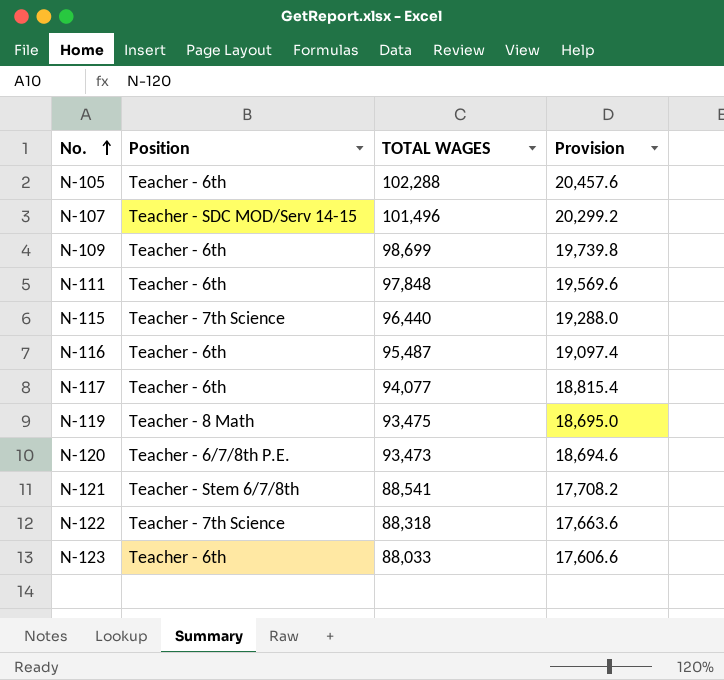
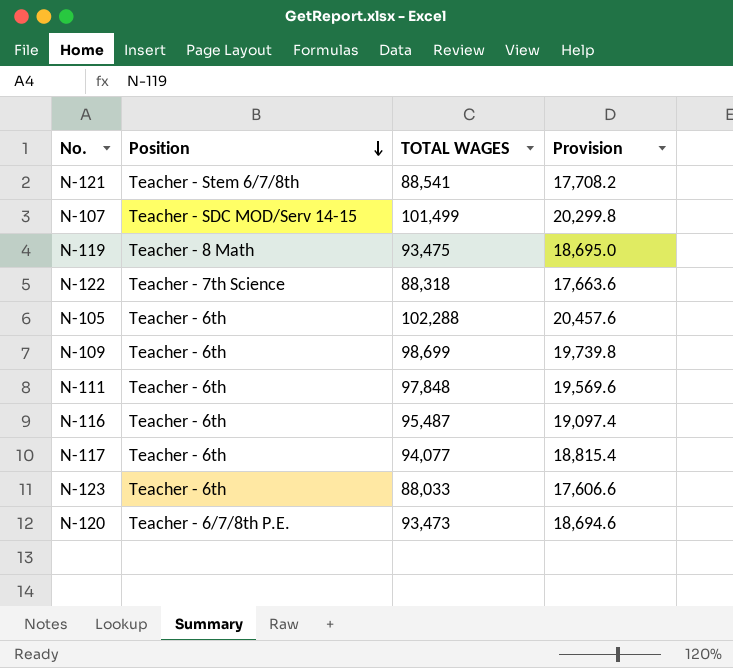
row order: No. ascending -> Position descending
row N-115: Teacher - 7th Science | 96,440 | 19,288.0 -> none
N-107 | TOTAL WAGES: 101,496 -> 101,499
N-107 | Provision: 20,299.2 -> 20,299.8

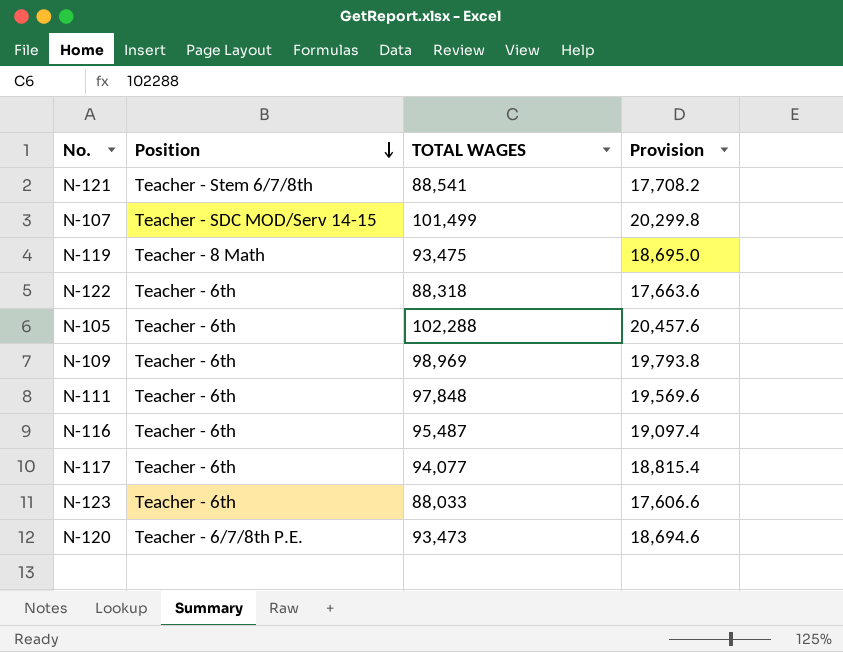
N-122 | Position: Teacher - 7th Science -> Teacher - 6th
N-109 | TOTAL WAGES: 98,699 -> 98,969
N-109 | Provision: 19,739.8 -> 19,793.8

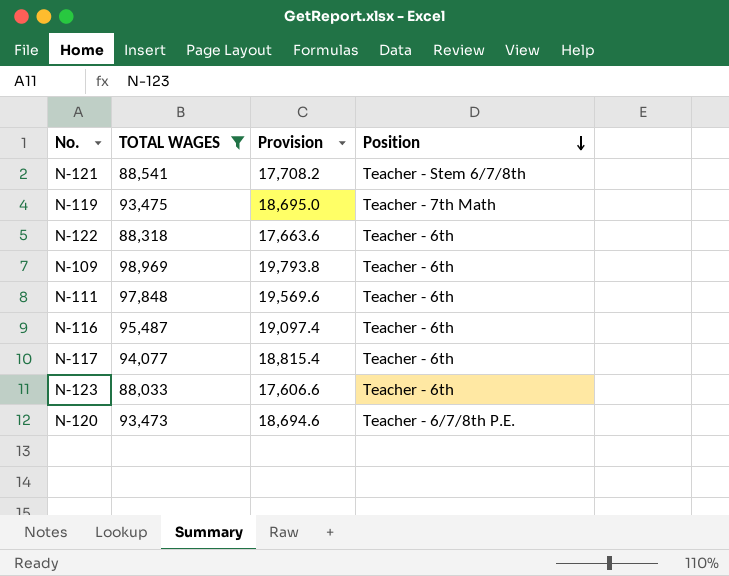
filter: none -> TOTAL WAGES <= 98,969
column Position | position: 2 -> 4
N-119 | Position: Teacher - 8 Math -> Teacher - 7th Math

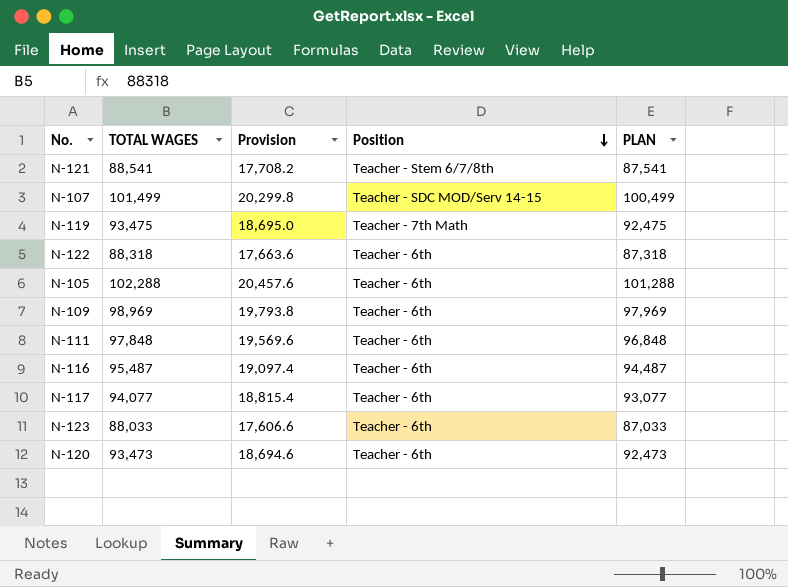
filter: TOTAL WAGES <= 98,969 -> none
column PLAN | formula: none -> [TOTAL WAGES] - 1000
N-120 | Position: Teacher - 6/7/8th P.E. -> Teacher - 6th

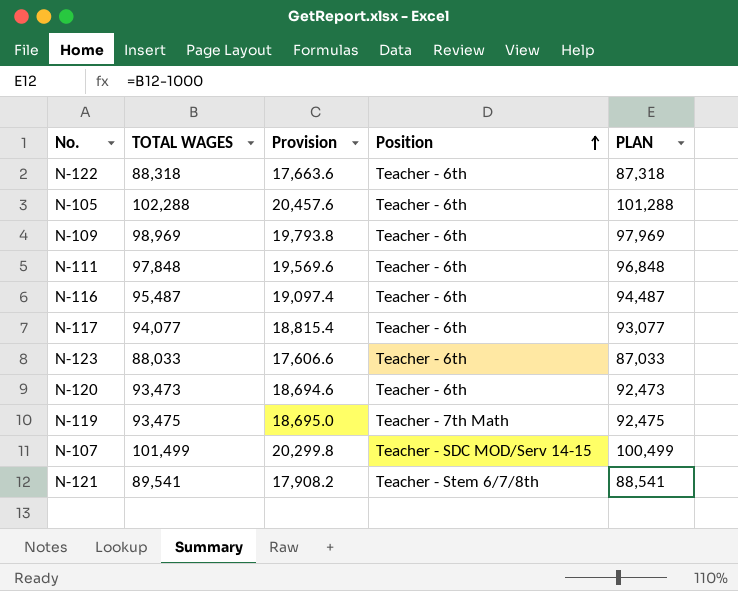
row order: Position descending -> Position ascending
N-121 | TOTAL WAGES: 88,541 -> 89,541
N-121 | Provision: 17,708.2 -> 17,908.2
N-121 | PLAN: 87,541 -> 88,541

